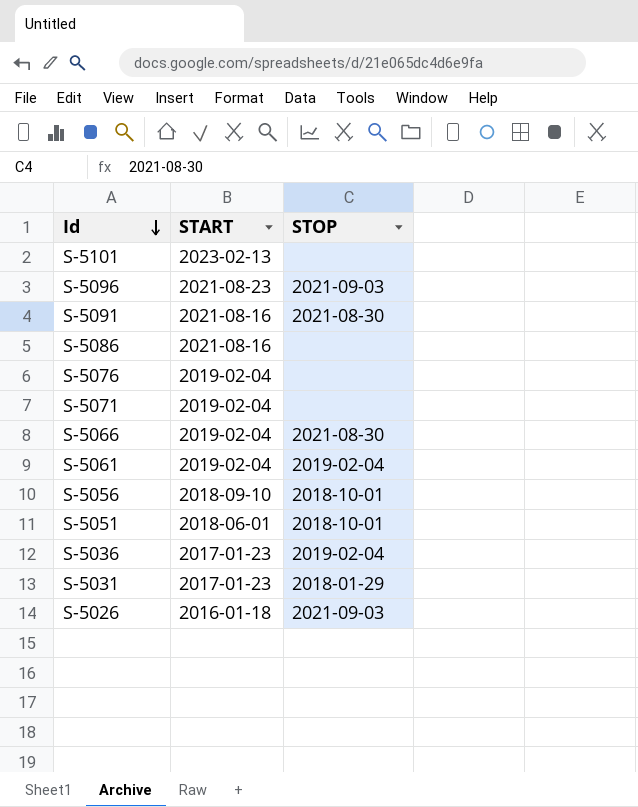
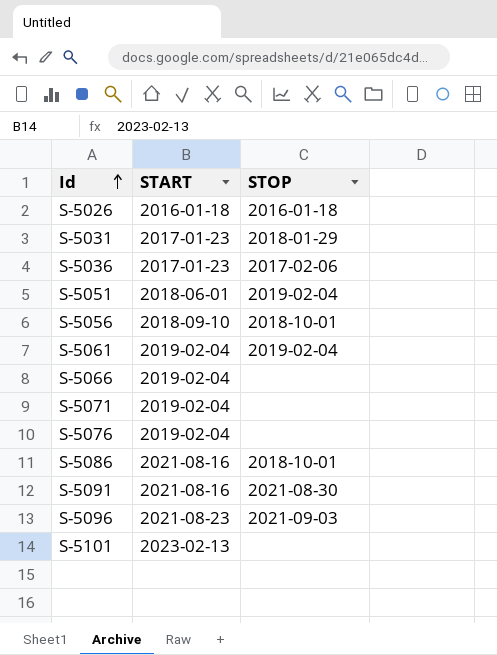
row order: Id descending -> Id ascending
S-5026 | STOP: 2021-09-03 -> 2016-01-18
S-5036 | STOP: 2019-02-04 -> 2017-02-06
S-5051 | STOP: 2018-10-01 -> 2019-02-04
S-5066 | STOP: 2021-08-30 -> none
S-5086 | STOP: none -> 2018-10-01

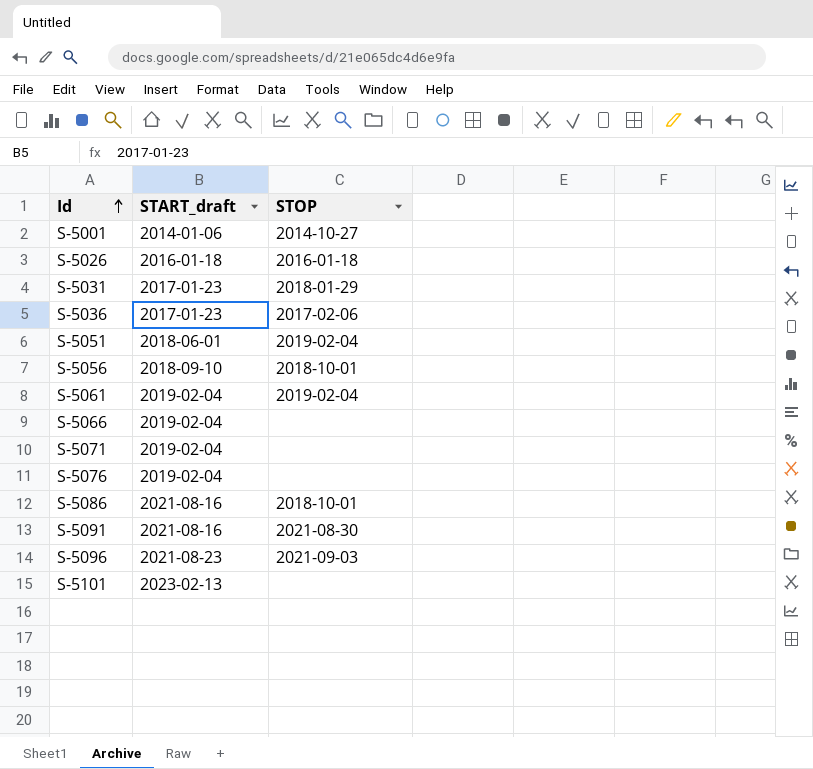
column name: START -> START_draft
row S-5001: none -> 2014-01-06 | 2014-10-27

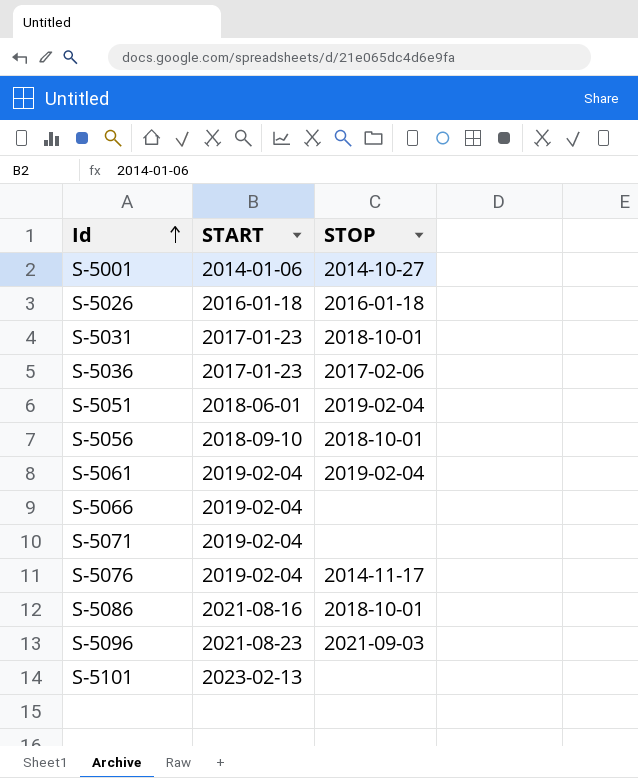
column name: START_draft -> START
row S-5091: 2021-08-16 | 2021-08-30 -> none
S-5031 | STOP: 2018-01-29 -> 2018-10-01
S-5076 | STOP: none -> 2014-11-17

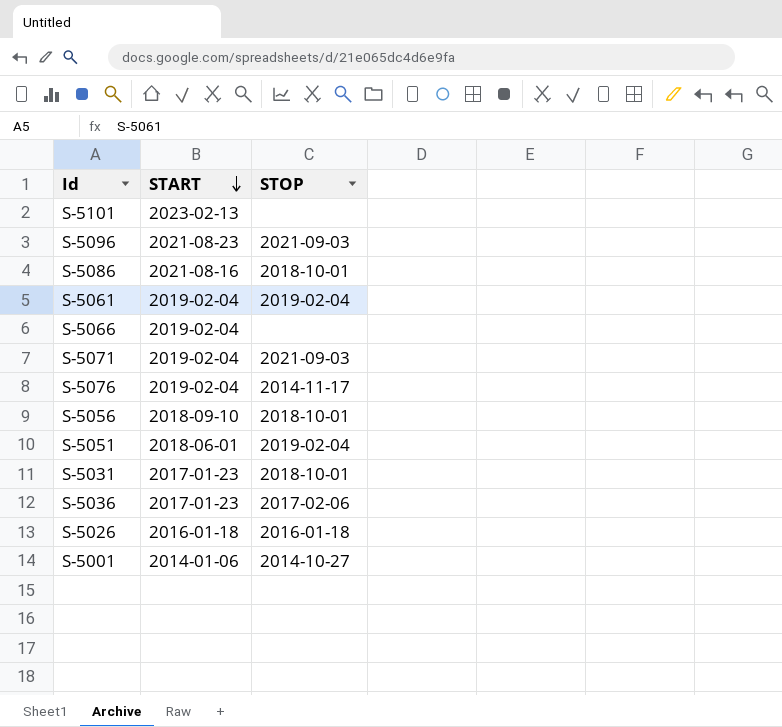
row order: Id ascending -> START descending
S-5071 | STOP: none -> 2021-09-03

